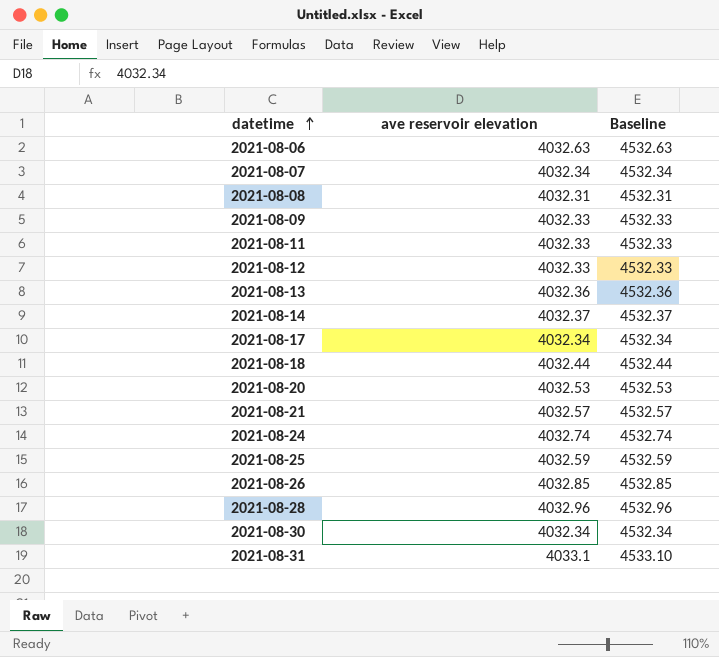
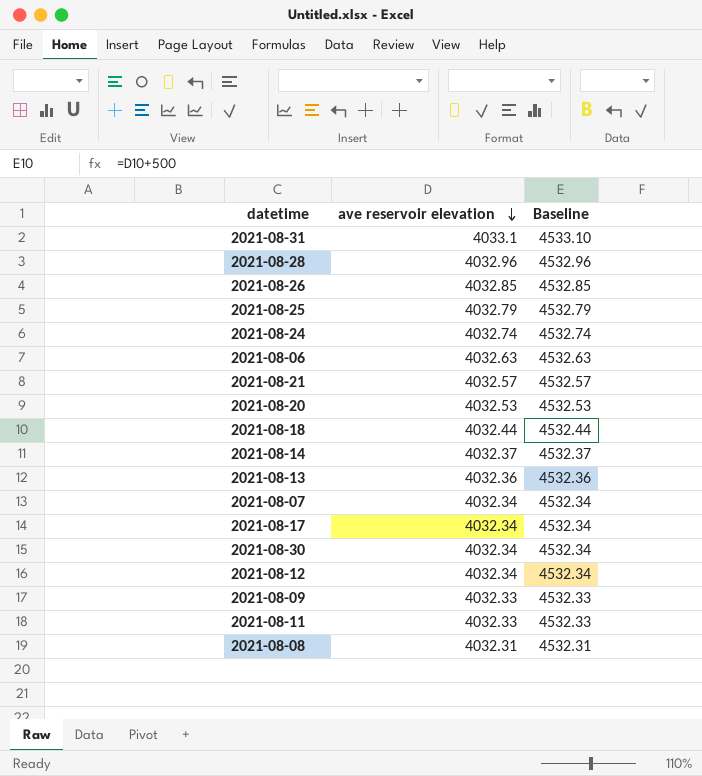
row order: datetime ascending -> ave reservoir elevation descending
2021-08-25 | ave reservoir elevation: 4032.59 -> 4032.79
2021-08-25 | Baseline: 4532.59 -> 4532.79
2021-08-12 | ave reservoir elevation: 4032.33 -> 4032.34
2021-08-12 | Baseline: 4532.33 -> 4532.34

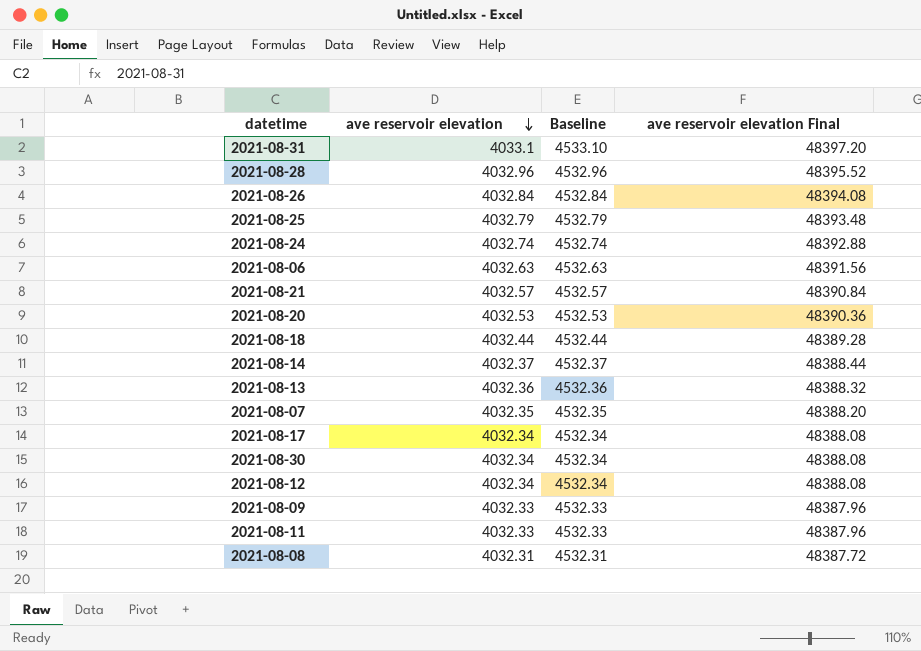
column ave reservoir elevation Final | formula: none -> [ave reservoir elevation] * 12
2021-08-26 | ave reservoir elevation: 4032.85 -> 4032.84
2021-08-26 | Baseline: 4532.85 -> 4532.84
2021-08-07 | ave reservoir elevation: 4032.34 -> 4032.35
2021-08-07 | Baseline: 4532.34 -> 4532.35

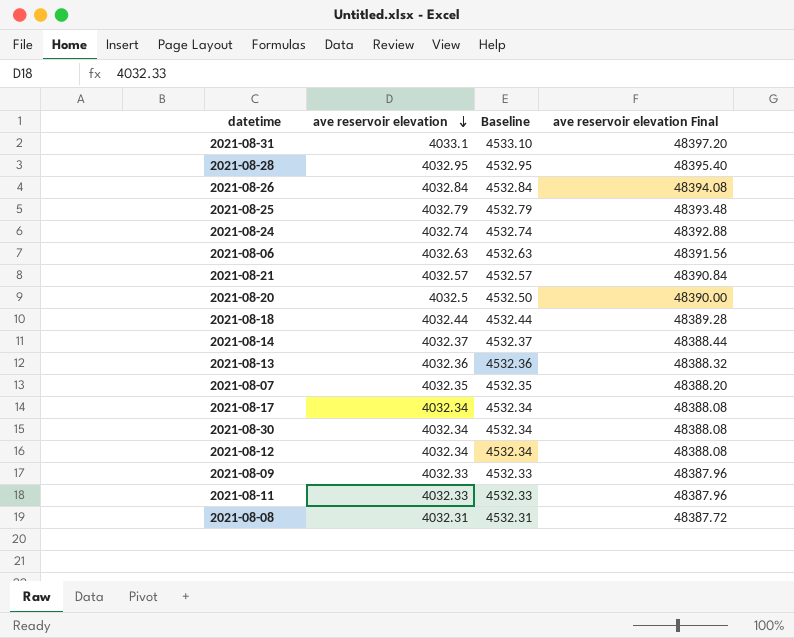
2021-08-28 | ave reservoir elevation: 4032.96 -> 4032.95
2021-08-28 | Baseline: 4532.96 -> 4532.95
2021-08-28 | ave reservoir elevation Final: 48395.52 -> 48395.40
2021-08-20 | ave reservoir elevation: 4032.53 -> 4032.5
2021-08-20 | Baseline: 4532.53 -> 4532.50
2021-08-20 | ave reservoir elevation Final: 48390.36 -> 48390.00

